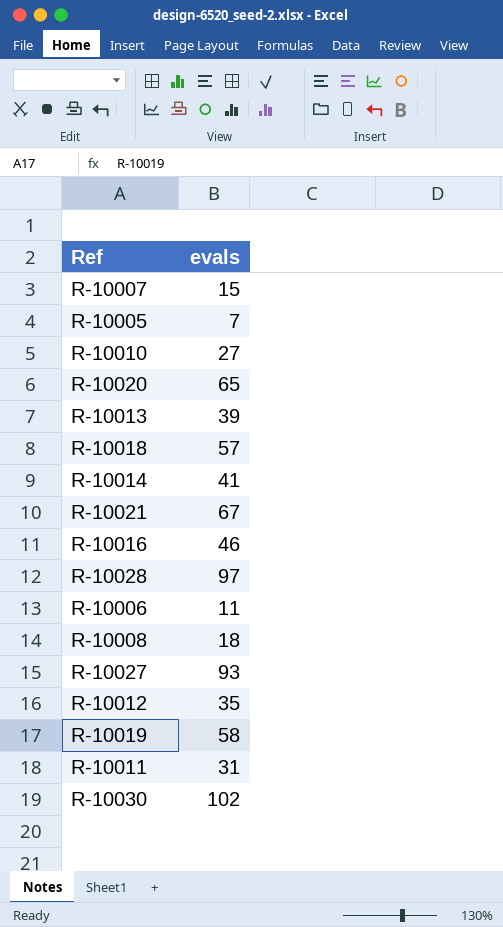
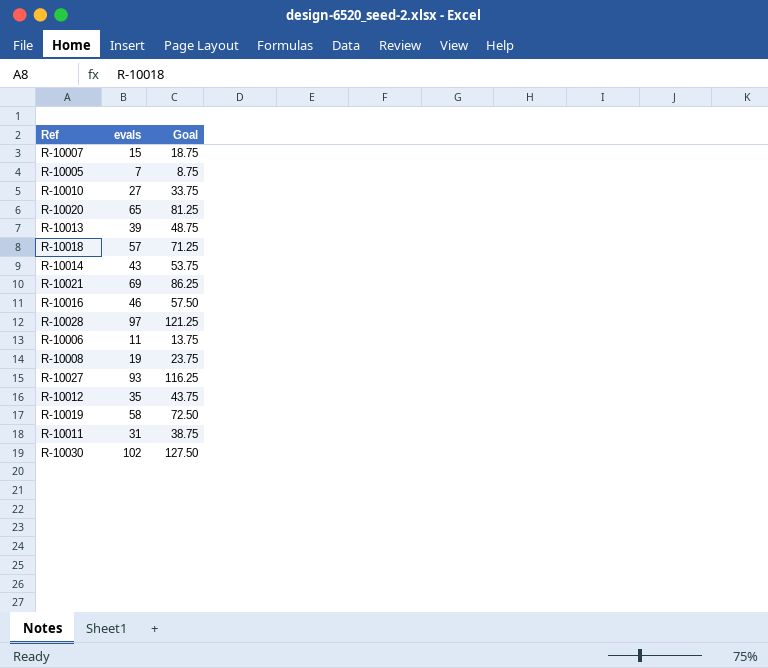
column Goal | formula: none -> [evals] * 1.25
R-10014 | evals: 41 -> 43
R-10021 | evals: 67 -> 69
R-10008 | evals: 18 -> 19

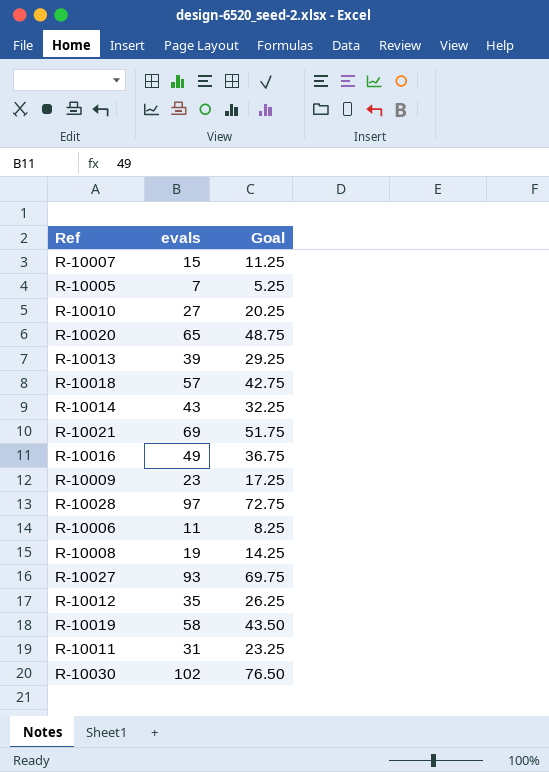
column Goal | formula: [evals] * 1.25 -> [evals] * 0.75
R-10016 | evals: 46 -> 49
row R-10009: none -> 23 | 17.25

